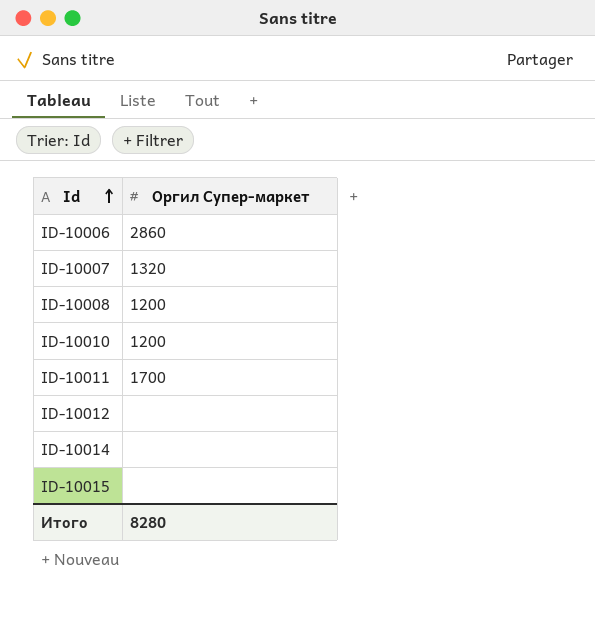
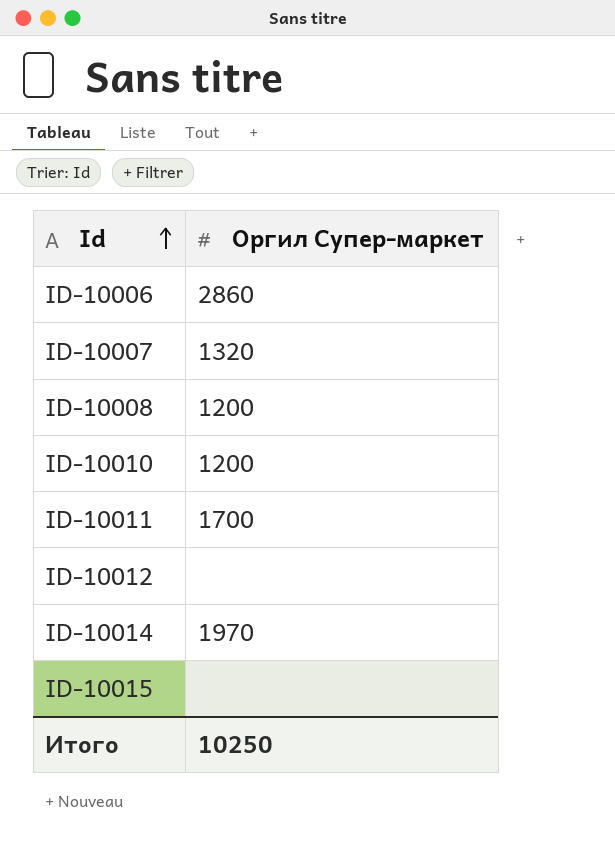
ID-10014 | Оргил Супер-маркет: none -> 1970
Итого | Оргил Супер-маркет: 8280 -> 10250

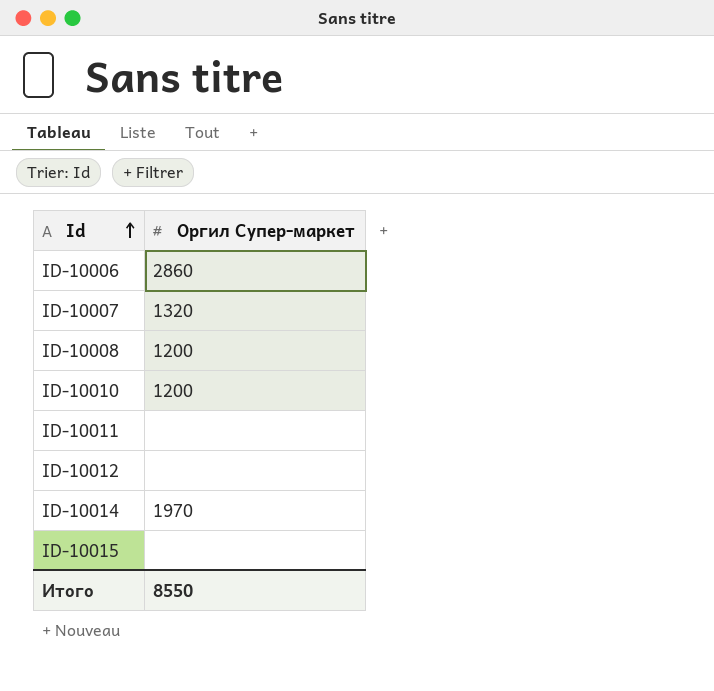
ID-10011 | Оргил Супер-маркет: 1700 -> none
Итого | Оргил Супер-маркет: 10250 -> 8550

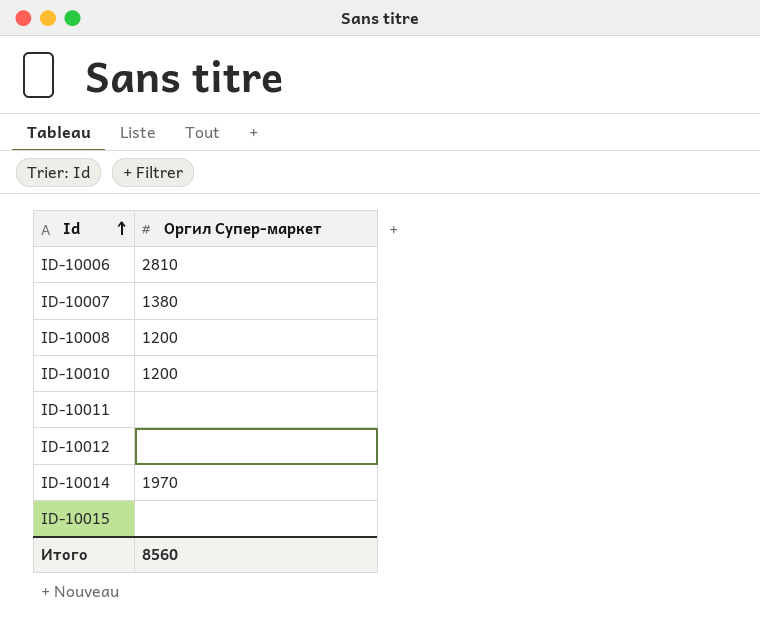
ID-10006 | Оргил Супер-маркет: 2860 -> 2810
ID-10007 | Оргил Супер-маркет: 1320 -> 1380
Итого | Оргил Супер-маркет: 8550 -> 8560

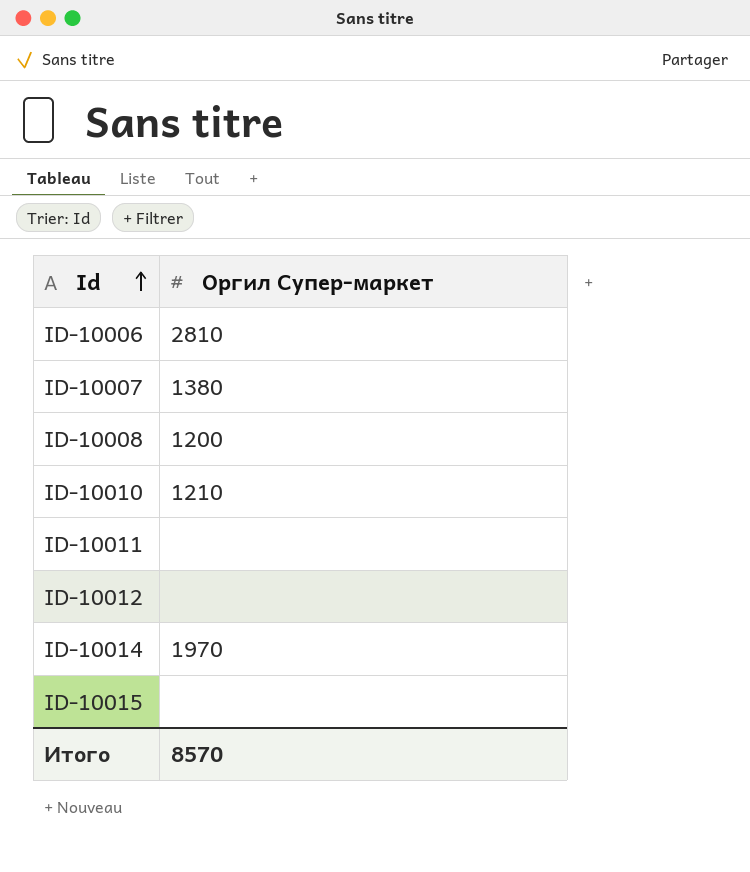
ID-10010 | Оргил Супер-маркет: 1200 -> 1210
Итого | Оргил Супер-маркет: 8560 -> 8570

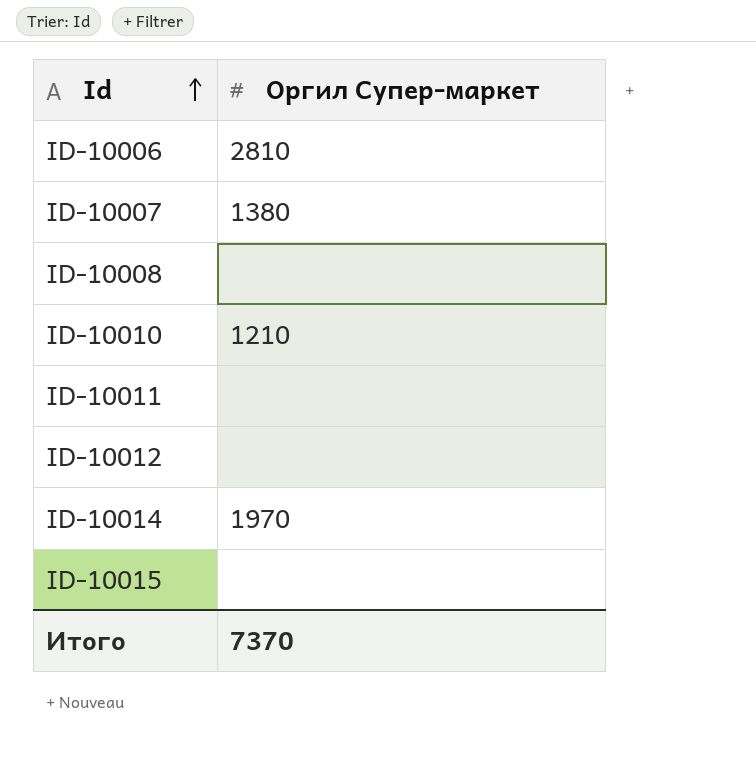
ID-10008 | Оргил Супер-маркет: 1200 -> none
Итого | Оргил Супер-маркет: 8570 -> 7370

